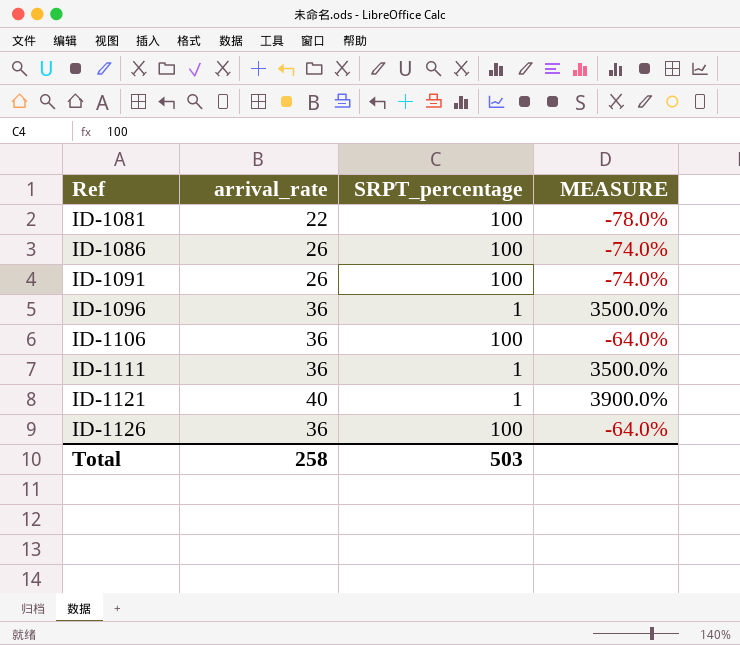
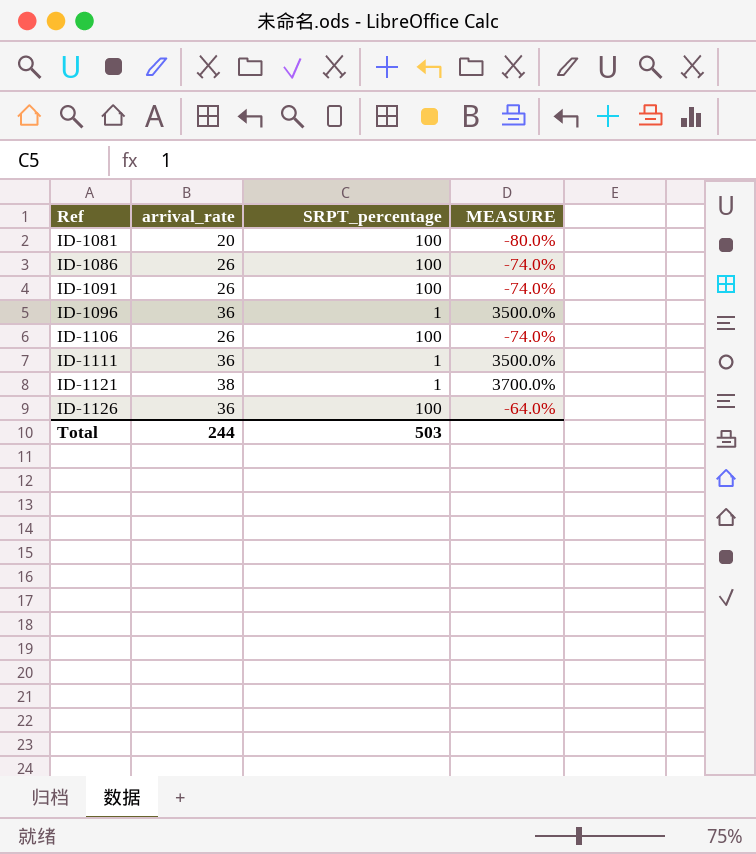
ID-1081 | arrival_rate: 22 -> 20
ID-1081 | MEASURE: -78.0% -> -80.0%
ID-1106 | arrival_rate: 36 -> 26
ID-1106 | MEASURE: -64.0% -> -74.0%
ID-1121 | arrival_rate: 40 -> 38
ID-1121 | MEASURE: 3900.0% -> 3700.0%
Total | arrival_rate: 258 -> 244

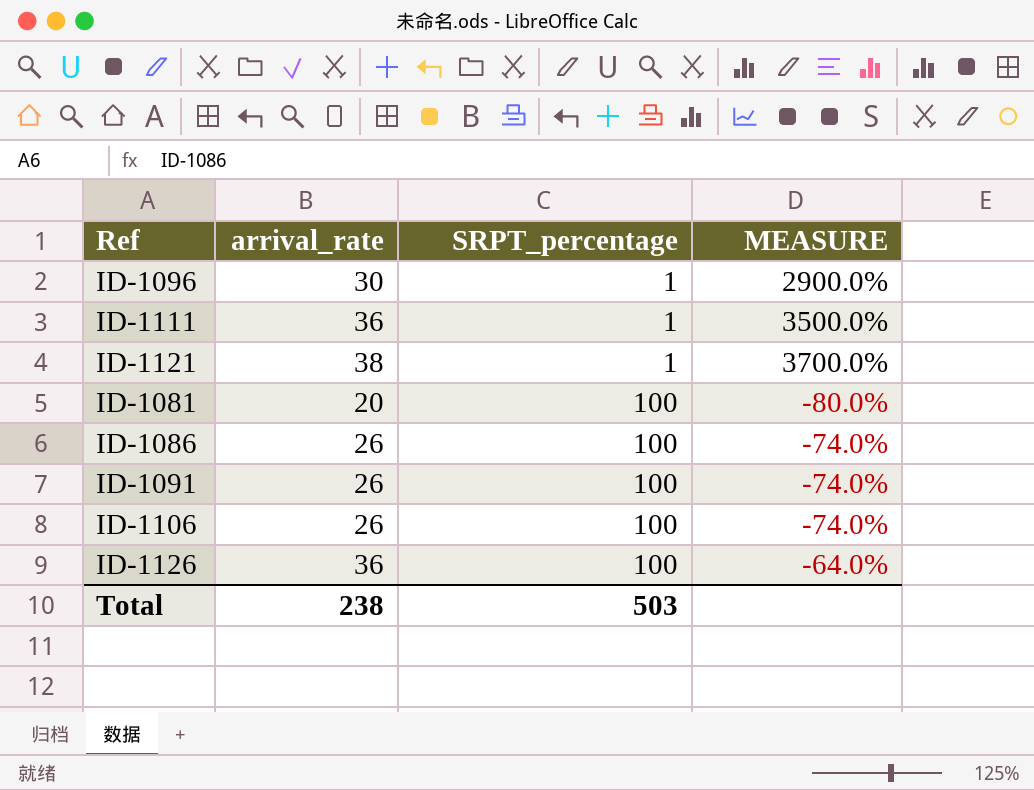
row order: Ref ascending -> SRPT_percentage ascending
ID-1096 | arrival_rate: 36 -> 30
ID-1096 | MEASURE: 3500.0% -> 2900.0%
Total | arrival_rate: 244 -> 238

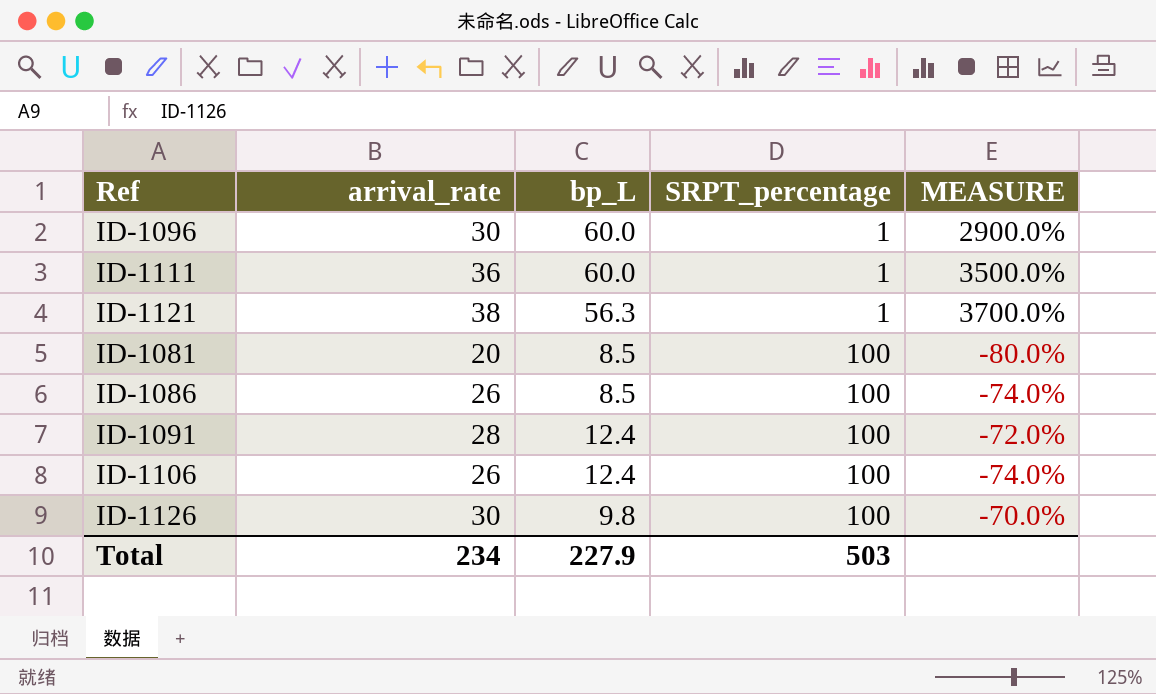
column bp_L | position: none -> 3
ID-1091 | arrival_rate: 26 -> 28
ID-1091 | MEASURE: -74.0% -> -72.0%
ID-1126 | arrival_rate: 36 -> 30
ID-1126 | MEASURE: -64.0% -> -70.0%
Total | arrival_rate: 238 -> 234

